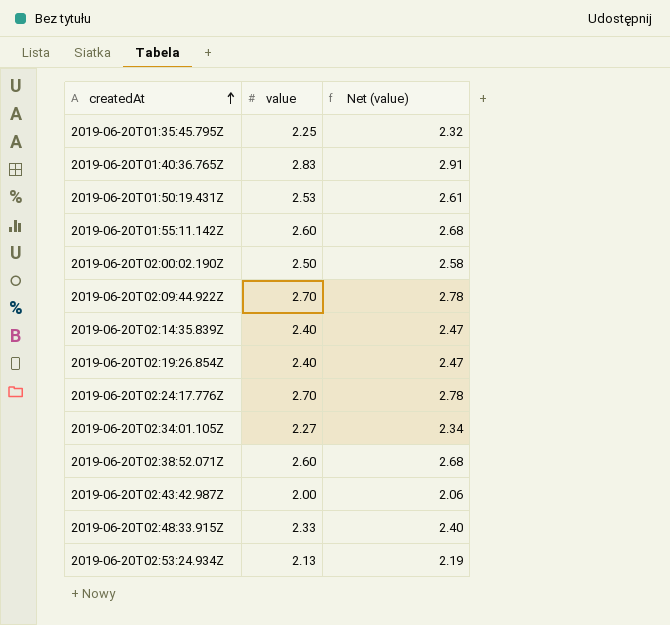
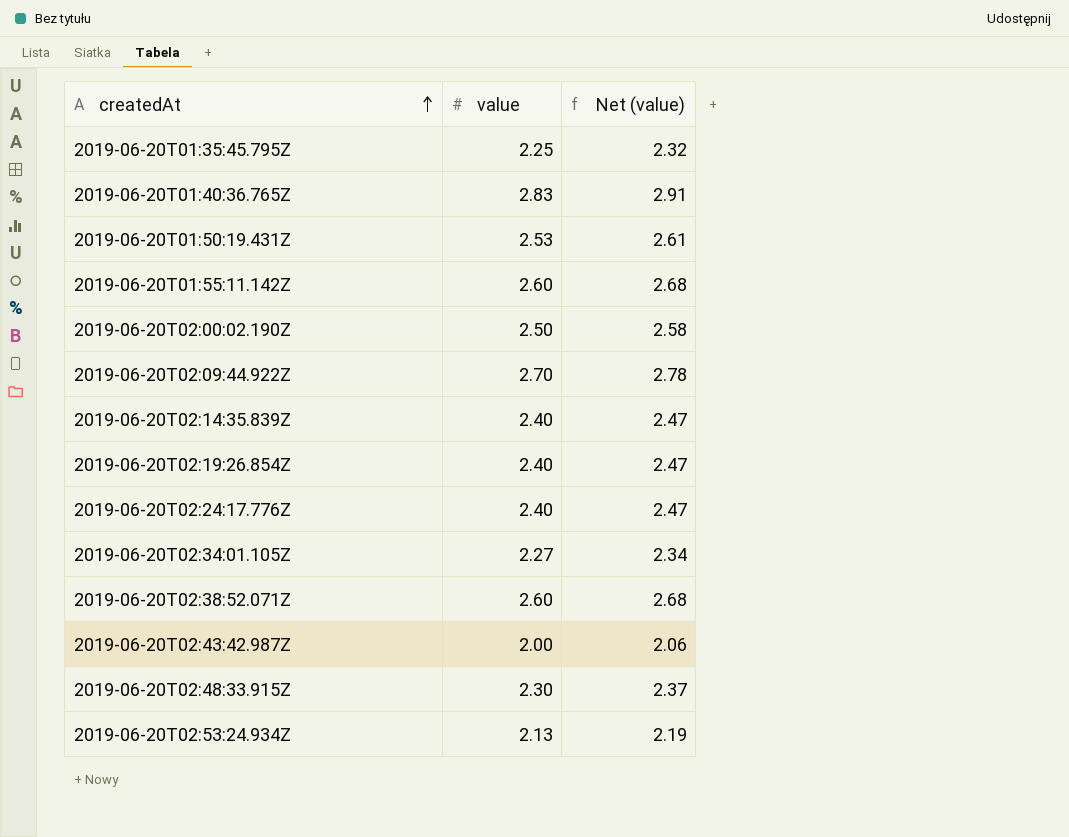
2019-06-20T02:24:17.776Z | value: 2.70 -> 2.40
2019-06-20T02:24:17.776Z | Net (value): 2.78 -> 2.47
2019-06-20T02:48:33.915Z | value: 2.33 -> 2.30
2019-06-20T02:48:33.915Z | Net (value): 2.40 -> 2.37

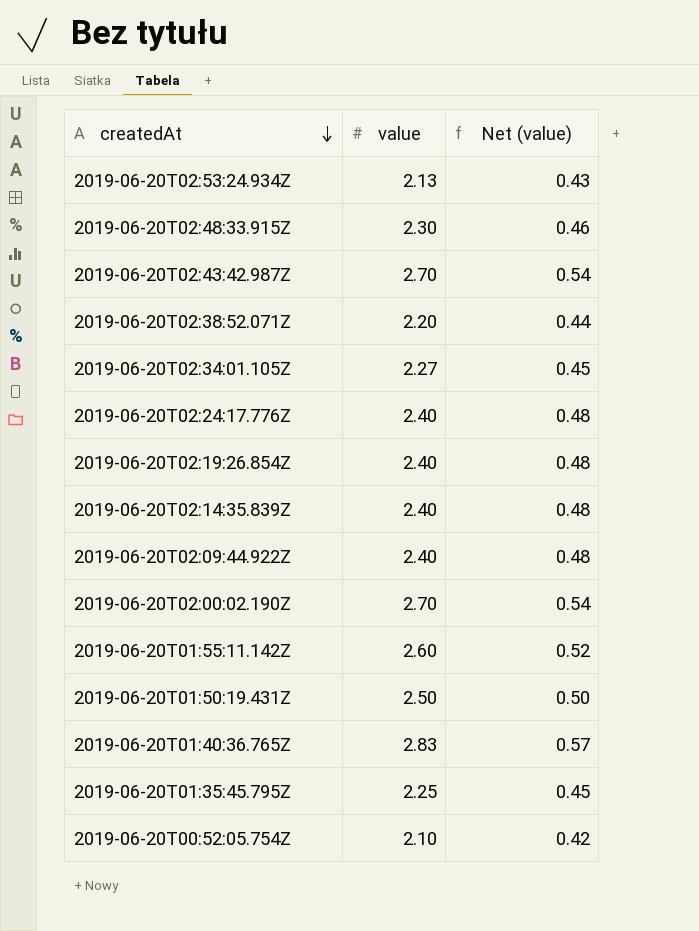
row order: createdAt ascending -> createdAt descending
column Net (value) | formula: [value] * 1.03 -> [value] * 0.2
2019-06-20T02:43:42.987Z | value: 2.00 -> 2.70
2019-06-20T02:38:52.071Z | value: 2.60 -> 2.20
2019-06-20T02:09:44.922Z | value: 2.70 -> 2.40
2019-06-20T02:00:02.190Z | value: 2.50 -> 2.70
2019-06-20T01:50:19.431Z | value: 2.53 -> 2.50
row 2019-06-20T00:52:05.754Z: none -> 2.10 | 0.42

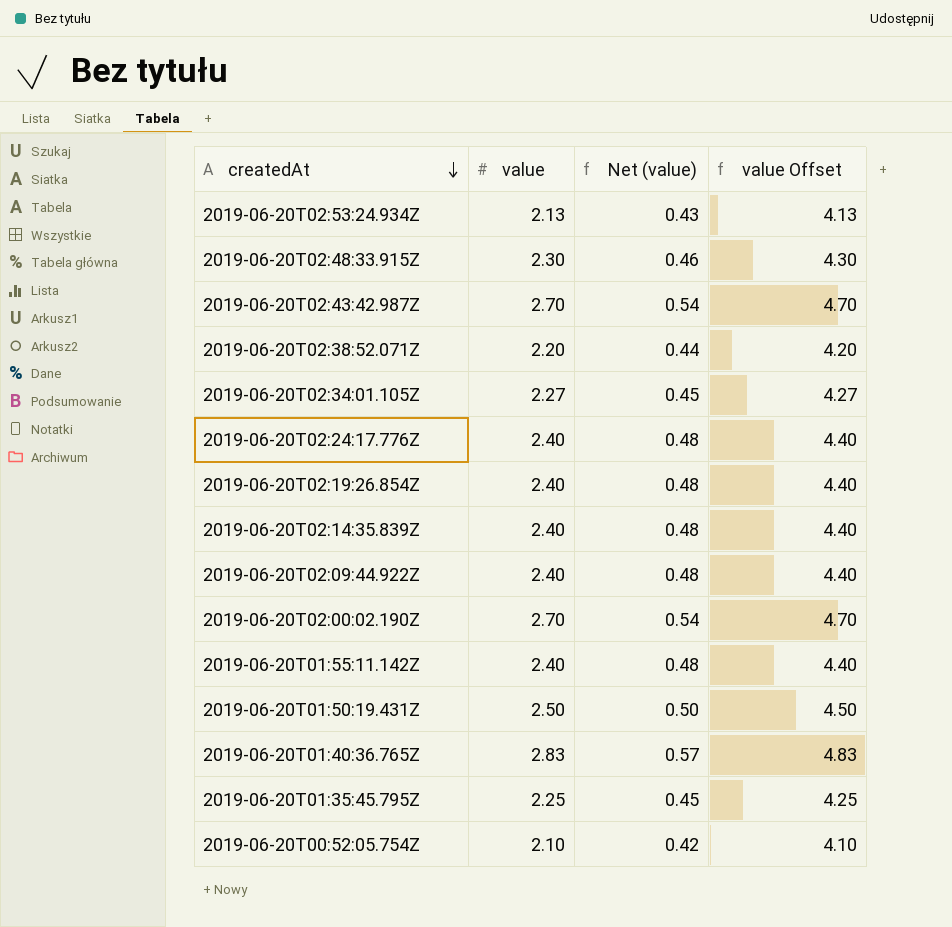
column value Offset | formula: none -> [value] + 2
2019-06-20T01:55:11.142Z | value: 2.60 -> 2.40
2019-06-20T01:55:11.142Z | Net (value): 0.52 -> 0.48

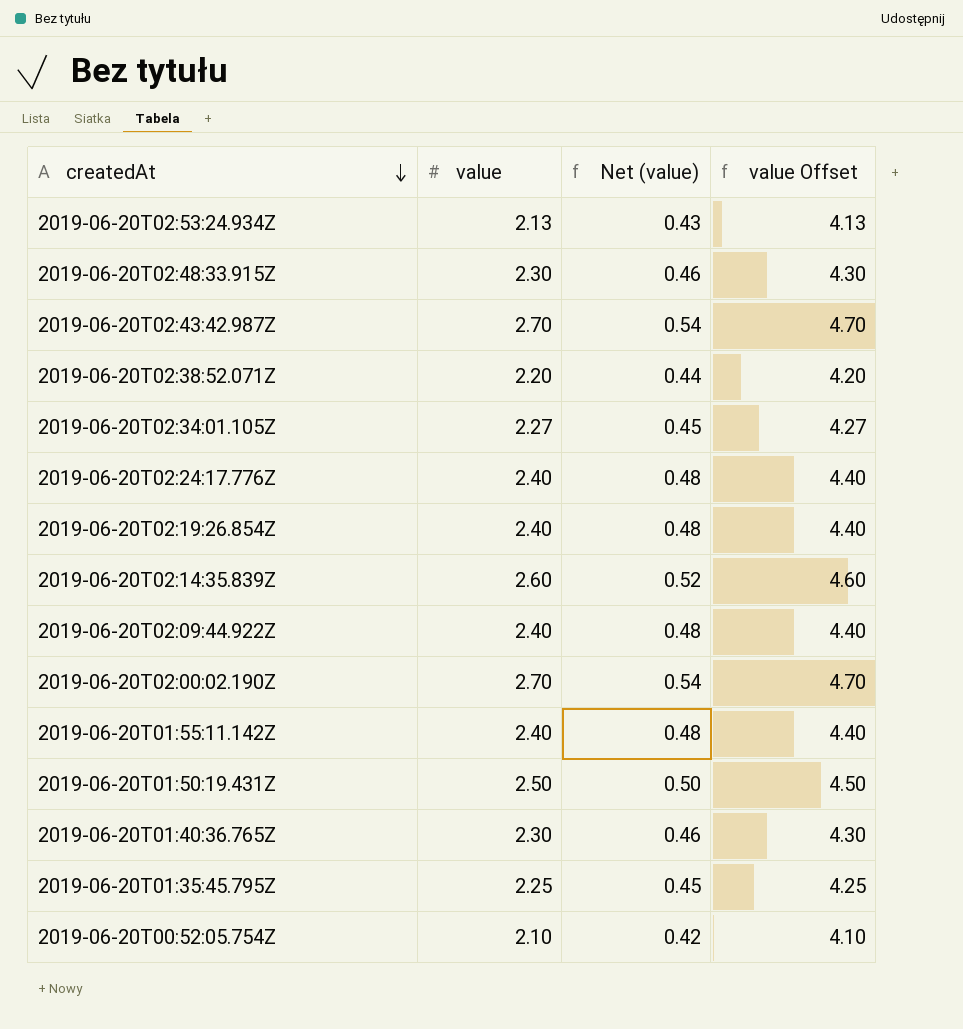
2019-06-20T02:14:35.839Z | value: 2.40 -> 2.60
2019-06-20T02:14:35.839Z | Net (value): 0.48 -> 0.52
2019-06-20T02:14:35.839Z | value Offset: 4.40 -> 4.60
2019-06-20T01:40:36.765Z | value: 2.83 -> 2.30
2019-06-20T01:40:36.765Z | Net (value): 0.57 -> 0.46
2019-06-20T01:40:36.765Z | value Offset: 4.83 -> 4.30

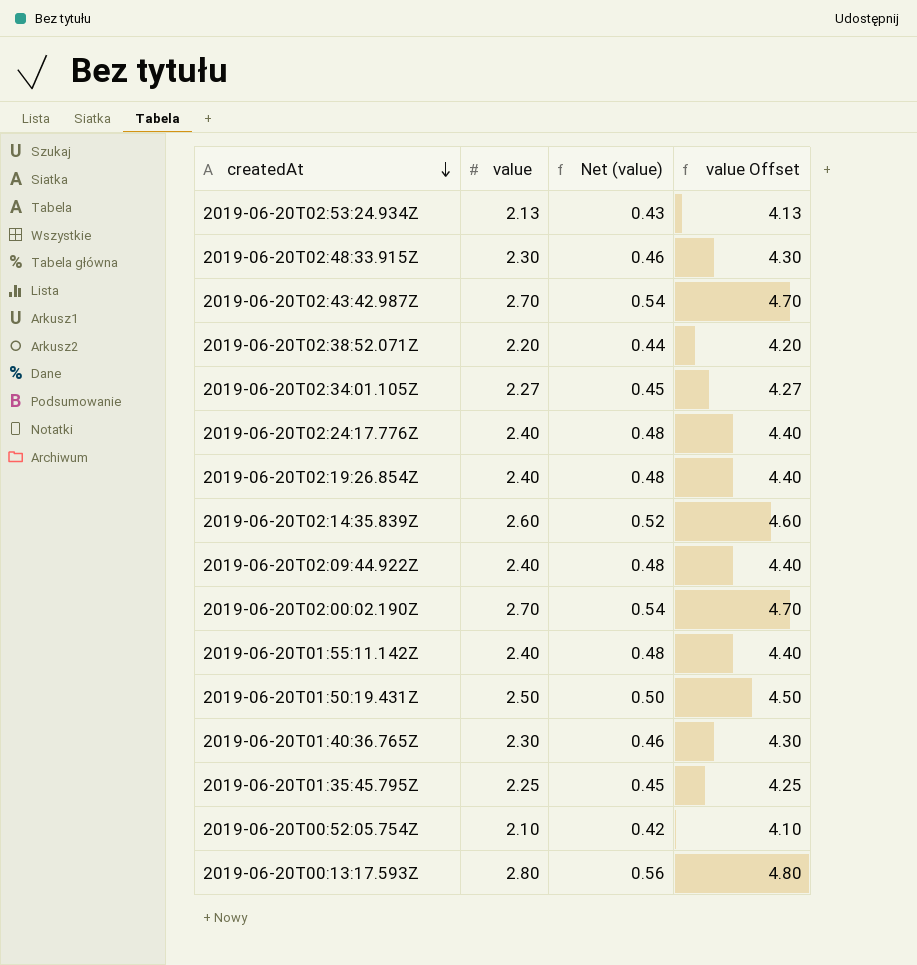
row 2019-06-20T00:13:17.593Z: none -> 2.80 | 0.56 | 4.80

